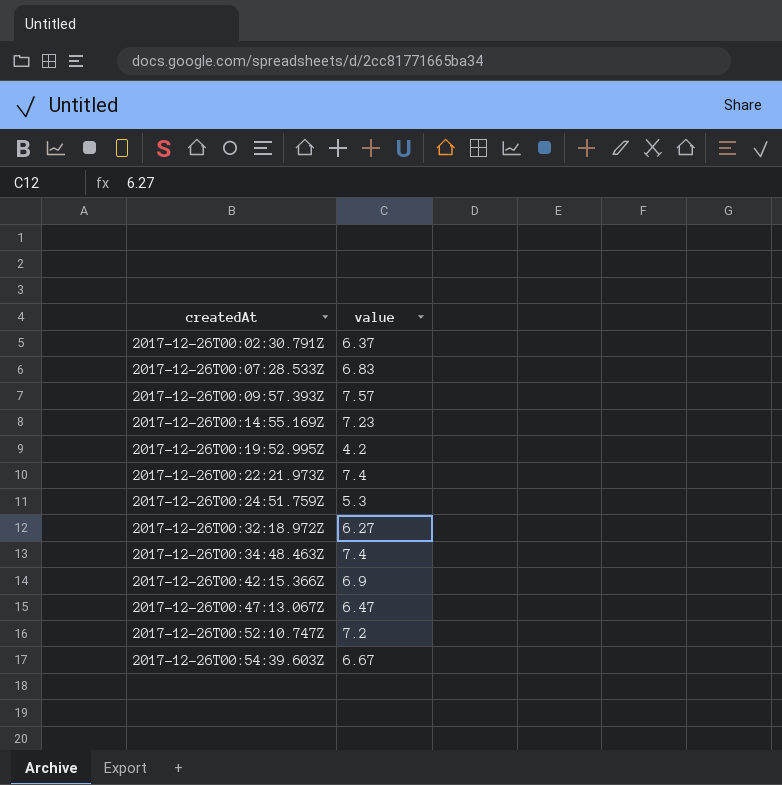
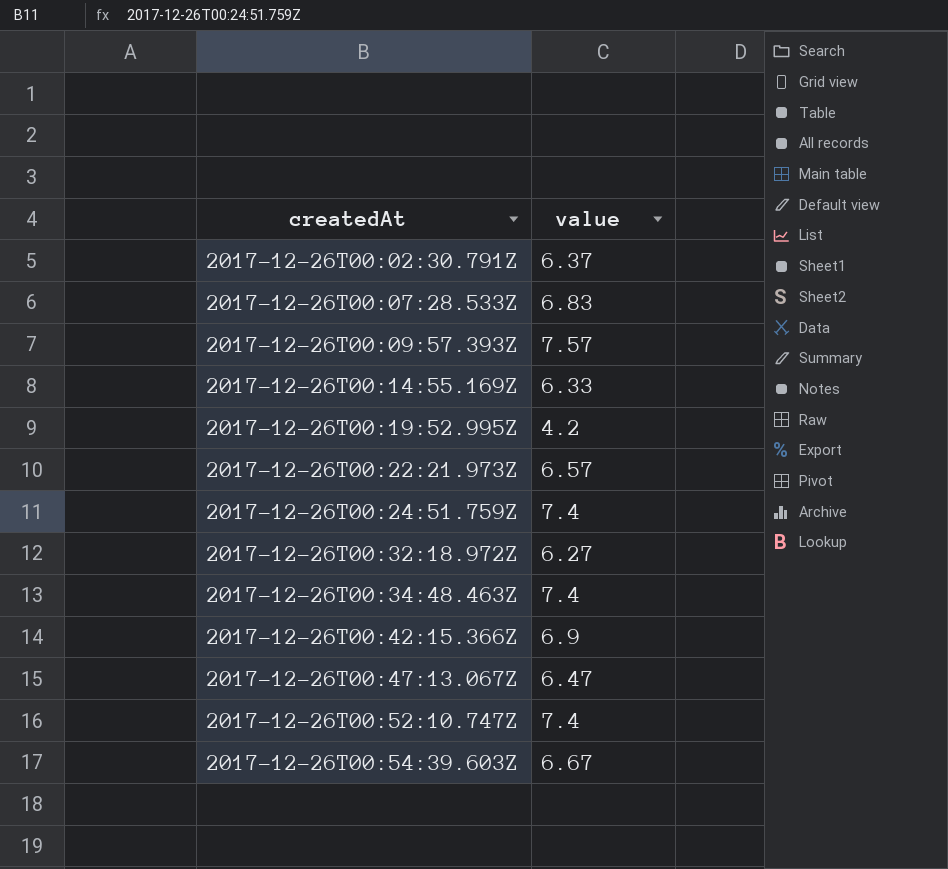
2017-12-26T00:14:55.169Z | value: 7.23 -> 6.33
2017-12-26T00:22:21.973Z | value: 7.4 -> 6.57
2017-12-26T00:24:51.759Z | value: 5.3 -> 7.4
2017-12-26T00:52:10.747Z | value: 7.2 -> 7.4

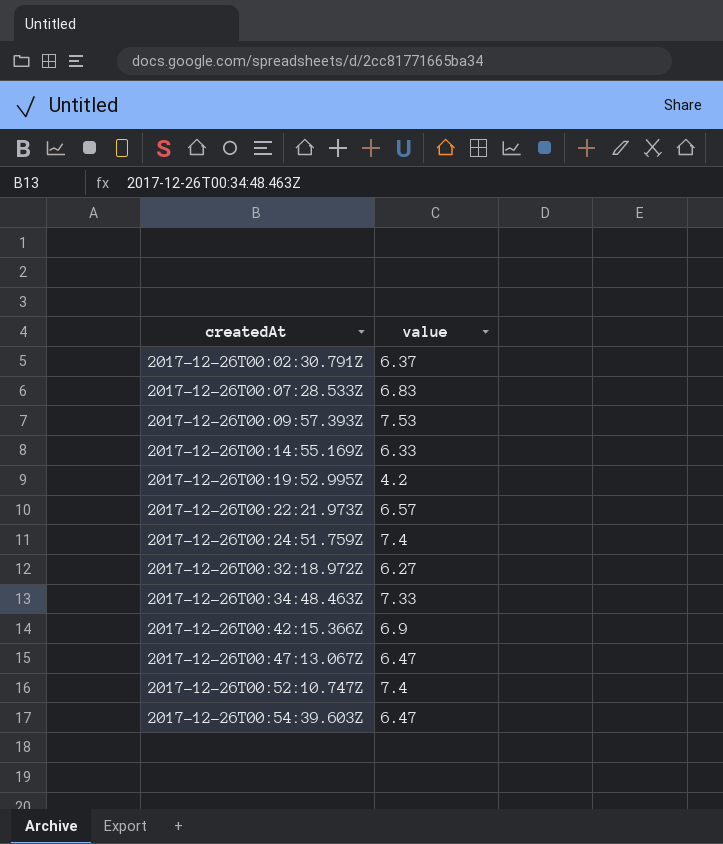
2017-12-26T00:09:57.393Z | value: 7.57 -> 7.53
2017-12-26T00:34:48.463Z | value: 7.4 -> 7.33
2017-12-26T00:54:39.603Z | value: 6.67 -> 6.47

